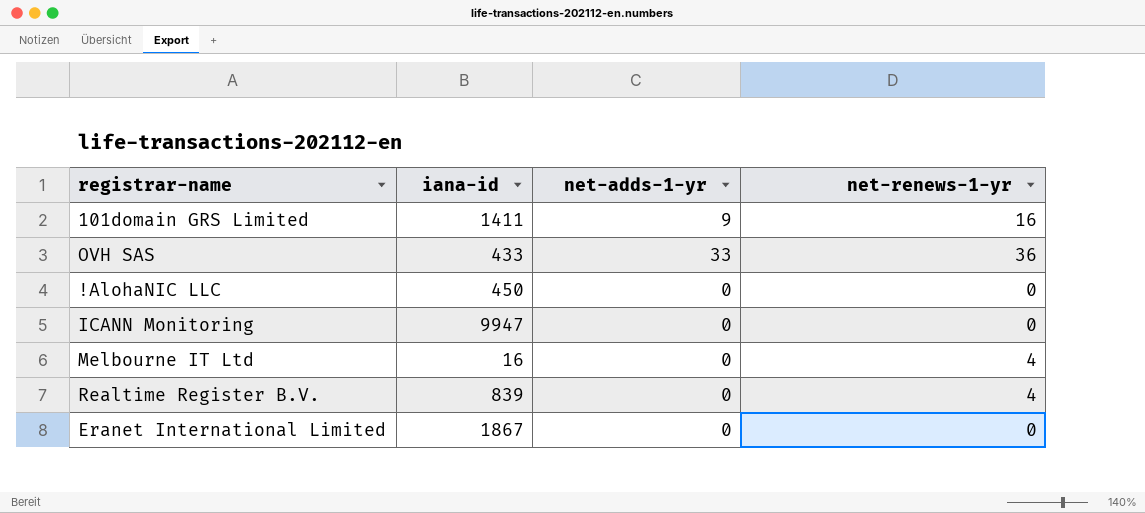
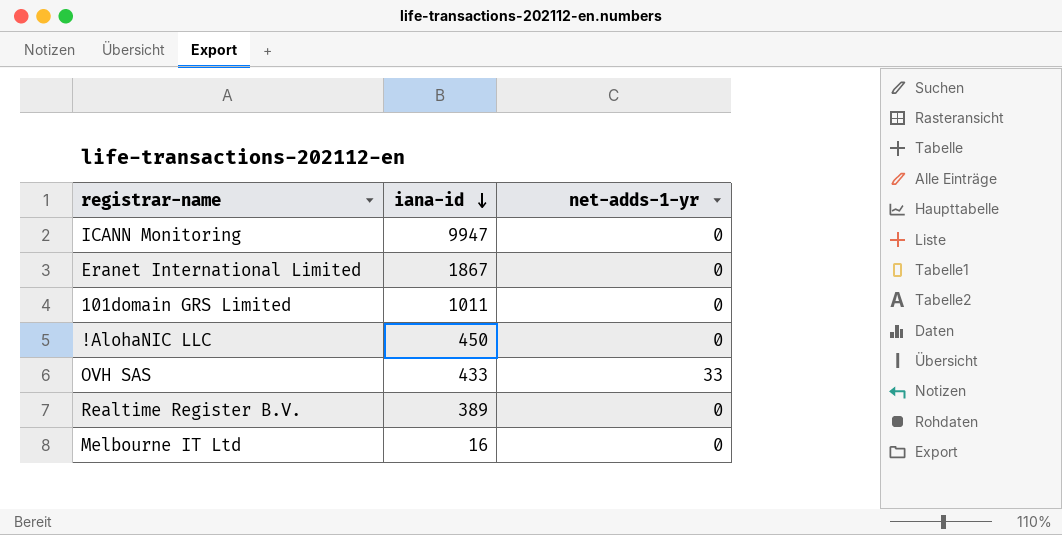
row order: none -> iana-id descending
column net-renews-1-yr | position: 4 -> none
101domain GRS Limited | iana-id: 1411 -> 1011
101domain GRS Limited | net-adds-1-yr: 9 -> 0
Realtime Register B.V. | iana-id: 839 -> 389

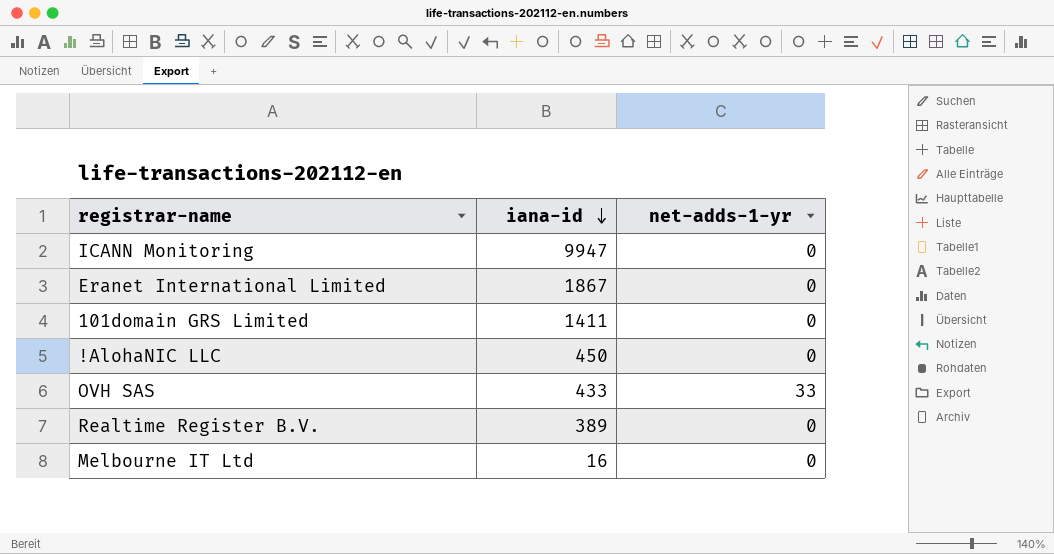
101domain GRS Limited | iana-id: 1011 -> 1411

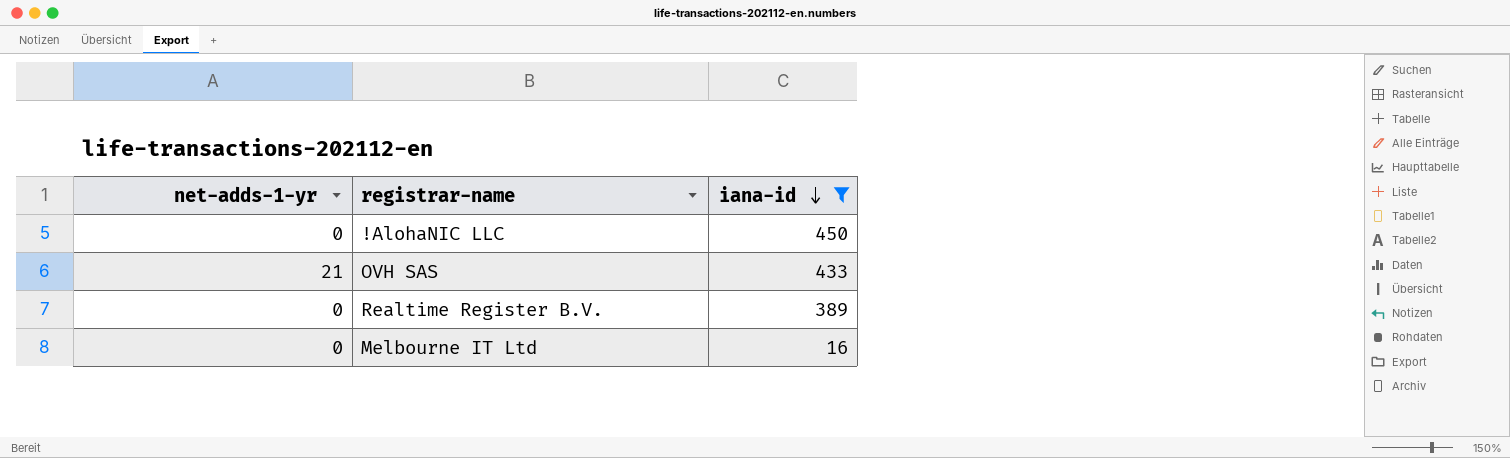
filter: none -> iana-id <= 450
column net-adds-1-yr | position: 3 -> 1
OVH SAS | net-adds-1-yr: 33 -> 21

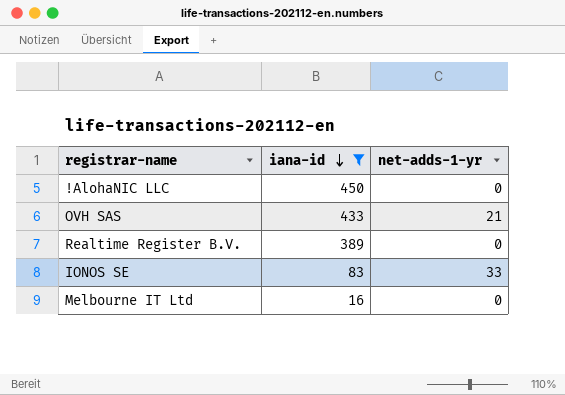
column net-adds-1-yr | position: 1 -> 3
row IONOS SE: none -> 83 | 33

